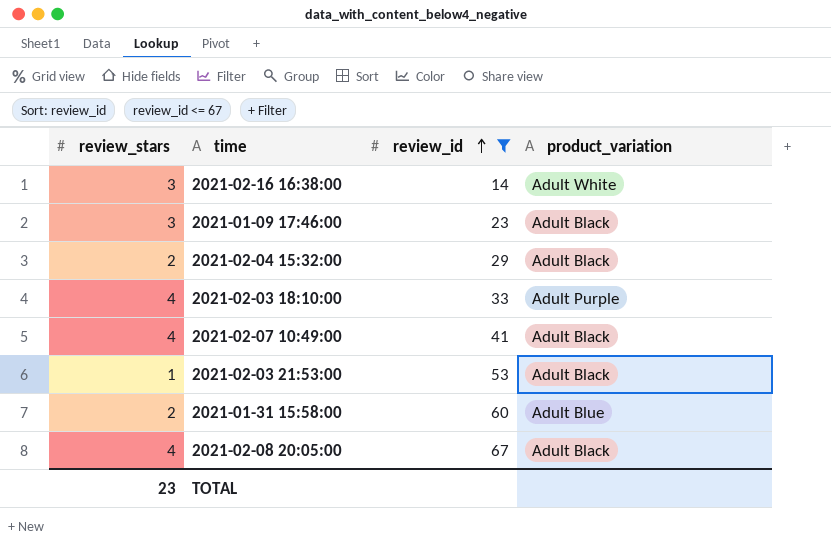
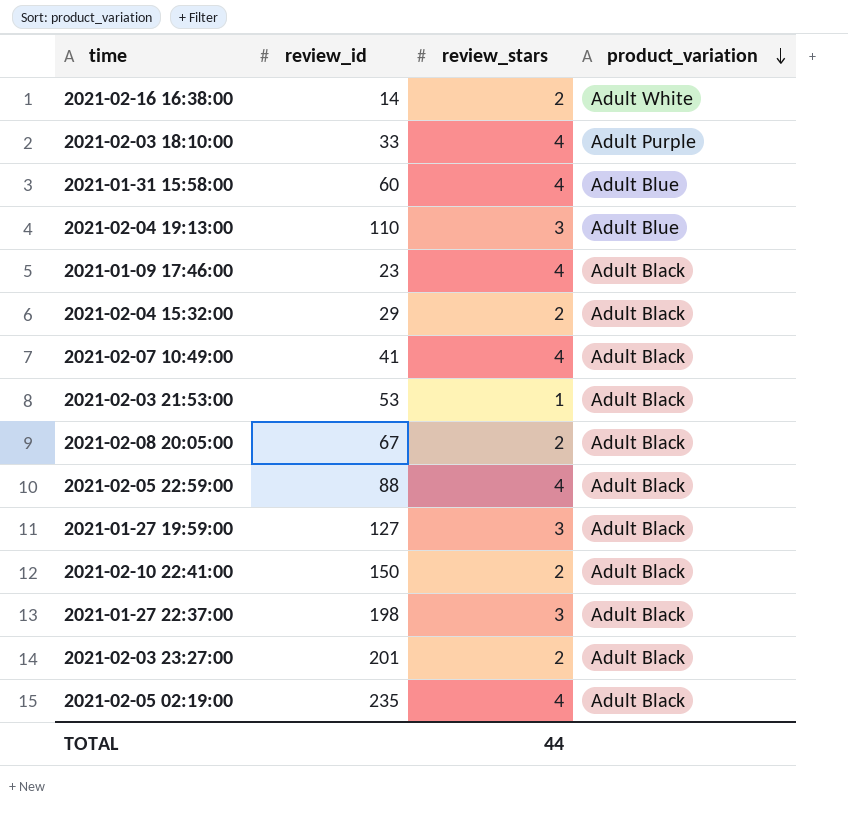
filter: review_id <= 67 -> none
row order: review_id ascending -> product_variation descending
column review_stars | position: 1 -> 3
2021-02-16 16:38:00 | review_stars: 3 -> 2
2021-01-31 15:58:00 | review_stars: 2 -> 4
2021-01-09 17:46:00 | review_stars: 3 -> 4
2021-02-08 20:05:00 | review_stars: 4 -> 2
TOTAL | review_stars: 23 -> 44

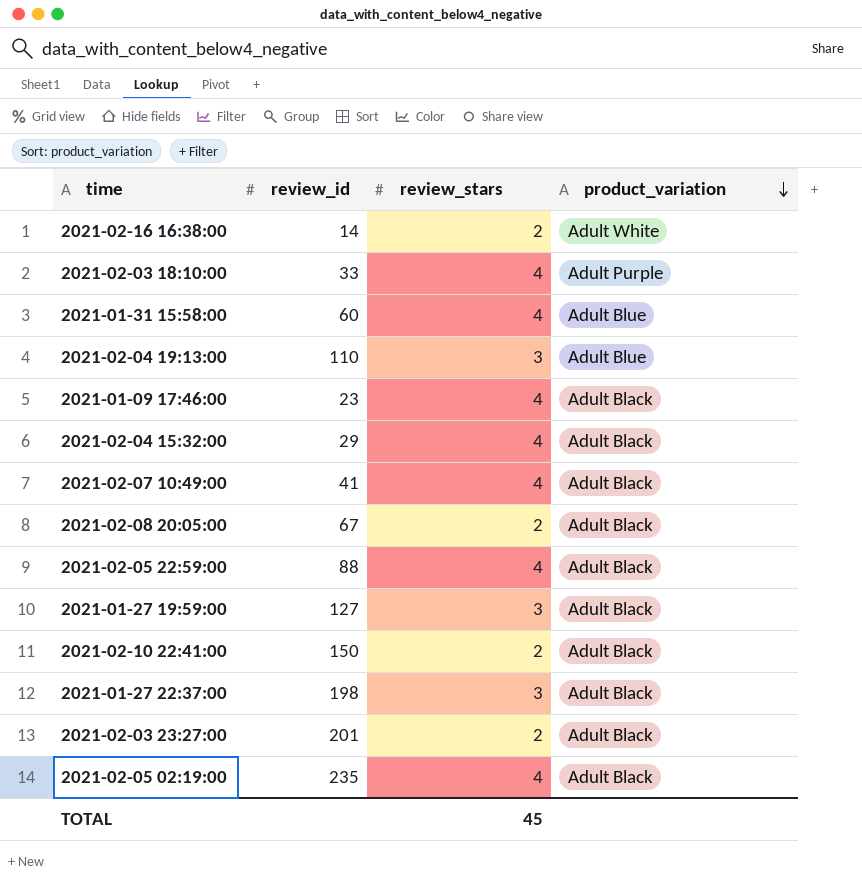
row 2021-02-03 21:53:00: 53 | 1 | Adult Black -> none
2021-02-04 15:32:00 | review_stars: 2 -> 4
TOTAL | review_stars: 44 -> 45

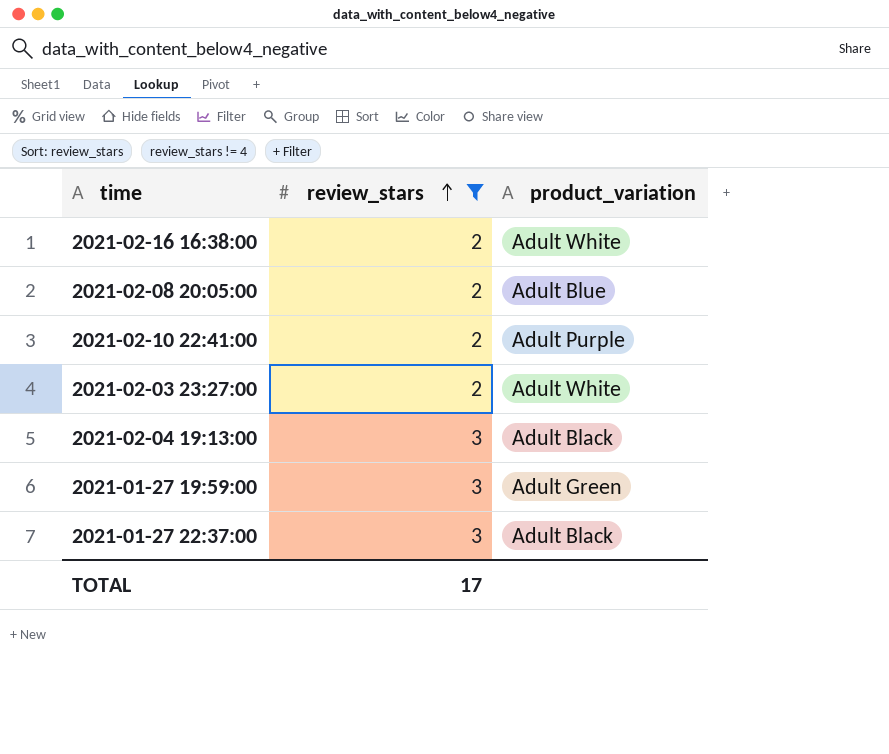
filter: none -> review_stars != 4
row order: product_variation descending -> review_stars ascending
column review_id | position: 2 -> none
2021-02-08 20:05:00 | product_variation: Adult Black -> Adult Blue
2021-02-10 22:41:00 | product_variation: Adult Black -> Adult Purple
2021-02-03 23:27:00 | product_variation: Adult Black -> Adult White
2021-02-04 19:13:00 | product_variation: Adult Blue -> Adult Black
2021-01-27 19:59:00 | product_variation: Adult Black -> Adult Green
TOTAL | review_stars: 45 -> 17

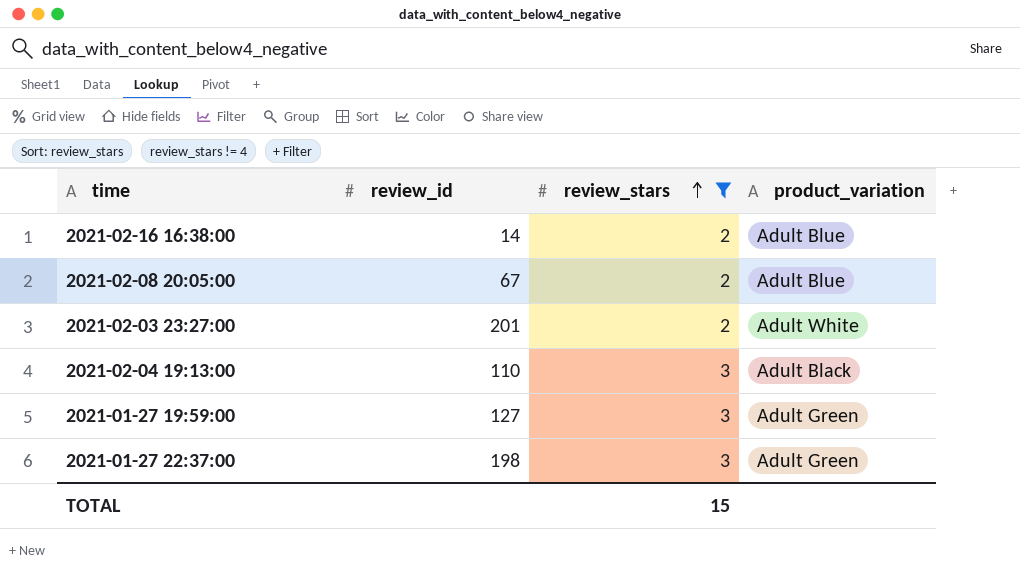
column review_id | position: none -> 2
row 2021-02-10 22:41:00: 2 | Adult Purple -> none
2021-02-16 16:38:00 | product_variation: Adult White -> Adult Blue
2021-01-27 22:37:00 | product_variation: Adult Black -> Adult Green
TOTAL | review_stars: 17 -> 15

